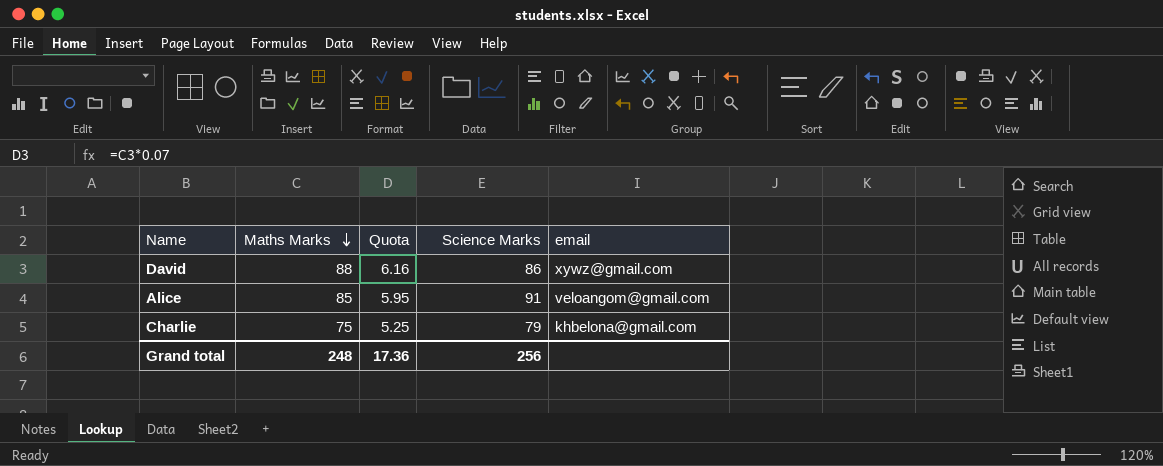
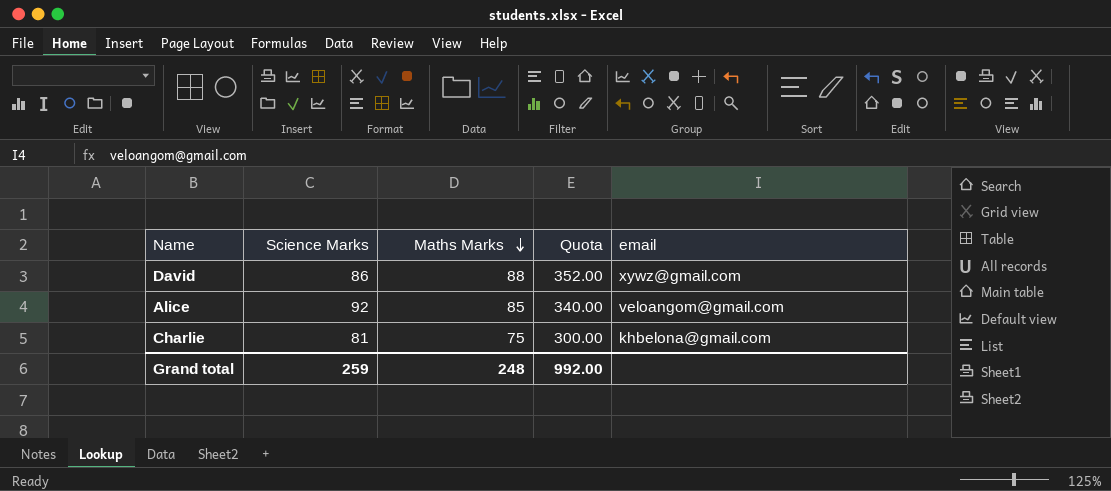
column Science Marks | position: 4 -> 2
column Quota | formula: [Maths Marks] * 0.07 -> [Maths Marks] * 4
Alice | Science Marks: 91 -> 92
Charlie | Science Marks: 79 -> 81
Grand total | Science Marks: 256 -> 259
Grand total | Quota: 17.36 -> 992.00

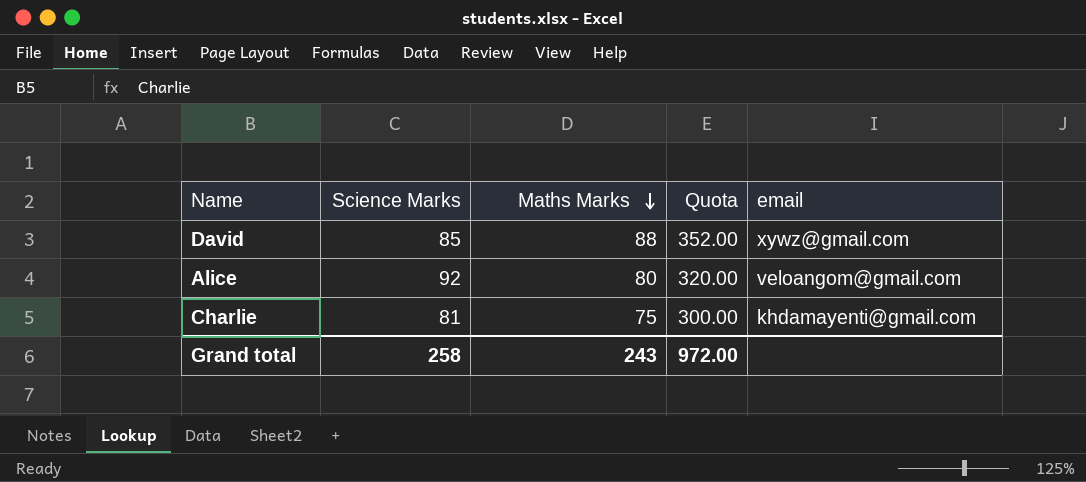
David | Science Marks: 86 -> 85
Alice | Maths Marks: 85 -> 80
Alice | Quota: 340.00 -> 320.00
Charlie | email: khbelona@gmail.com -> khdamayenti@gmail.com
Grand total | Science Marks: 259 -> 258
Grand total | Maths Marks: 248 -> 243
Grand total | Quota: 992.00 -> 972.00

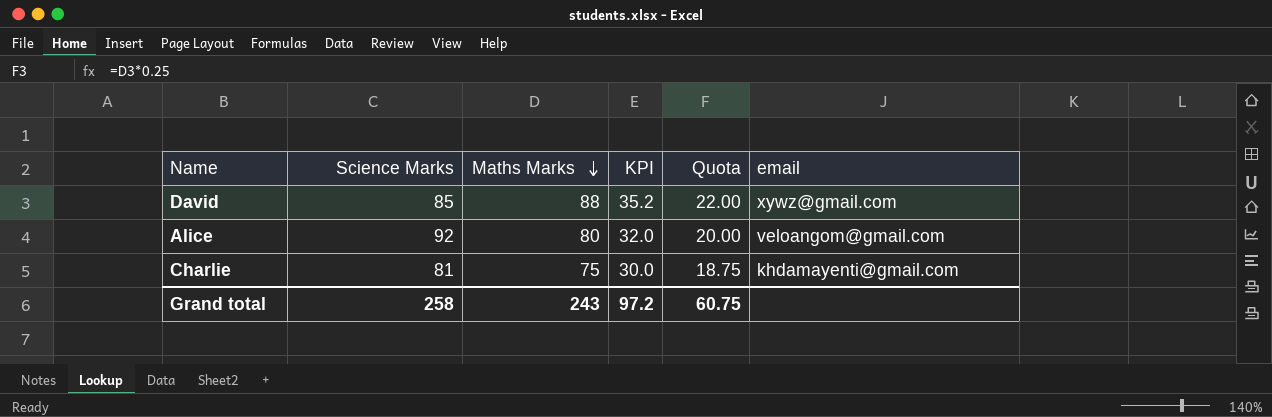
column KPI | formula: none -> [Maths Marks] * 0.4
column Quota | formula: [Maths Marks] * 4 -> [Maths Marks] * 0.25
Grand total | Quota: 972.00 -> 60.75

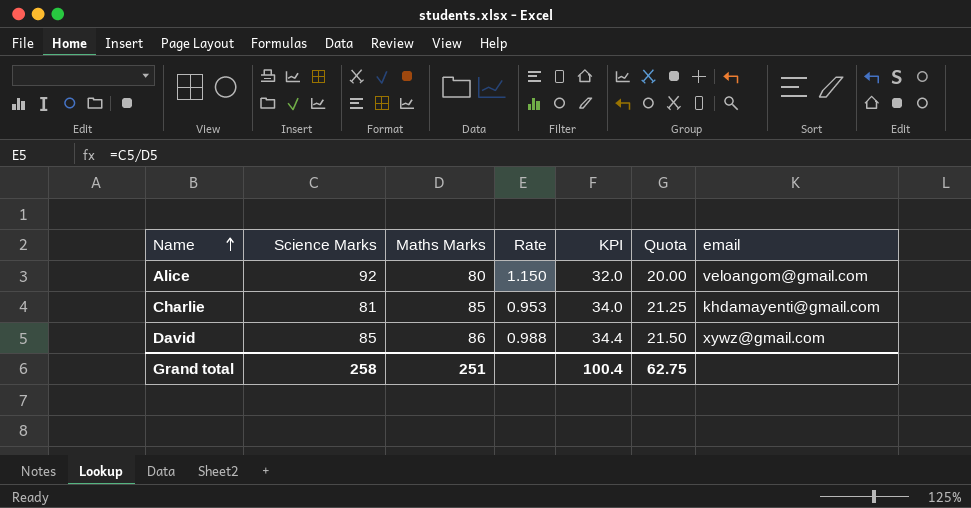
row order: Maths Marks descending -> Name ascending
column Rate | formula: none -> [Science Marks] / [Maths Marks]
Charlie | Maths Marks: 75 -> 85
Charlie | KPI: 30.0 -> 34.0
Charlie | Quota: 18.75 -> 21.25
David | Maths Marks: 88 -> 86
David | KPI: 35.2 -> 34.4
David | Quota: 22.00 -> 21.50
Grand total | Maths Marks: 243 -> 251
Grand total | KPI: 97.2 -> 100.4
Grand total | Quota: 60.75 -> 62.75

